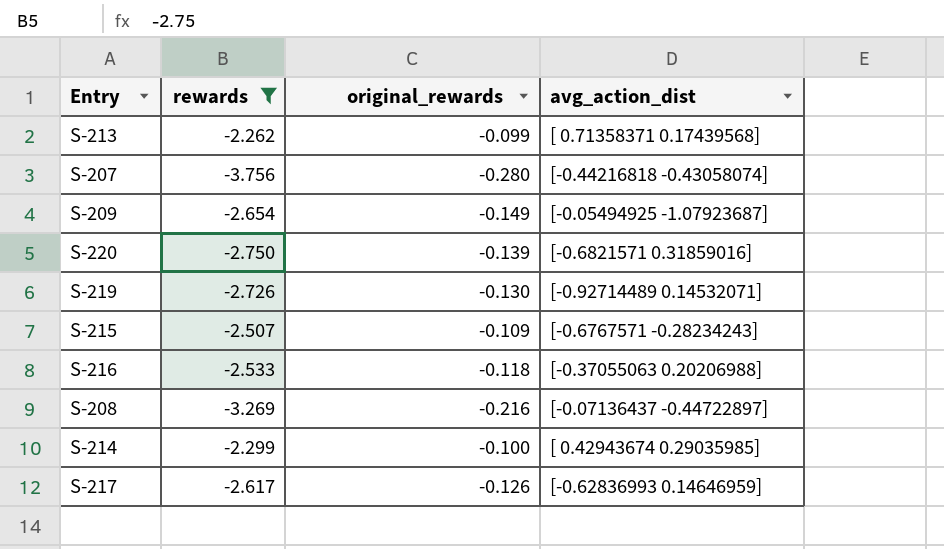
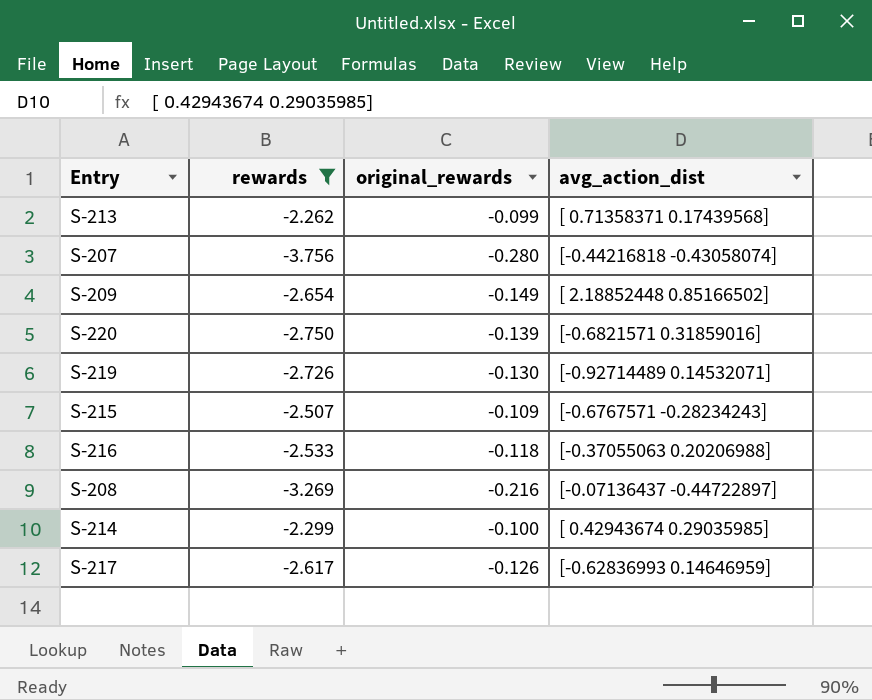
S-209 | avg_action_dist: [-0.05494925 -1.07923687] -> [ 2.18852448 0.85166502]

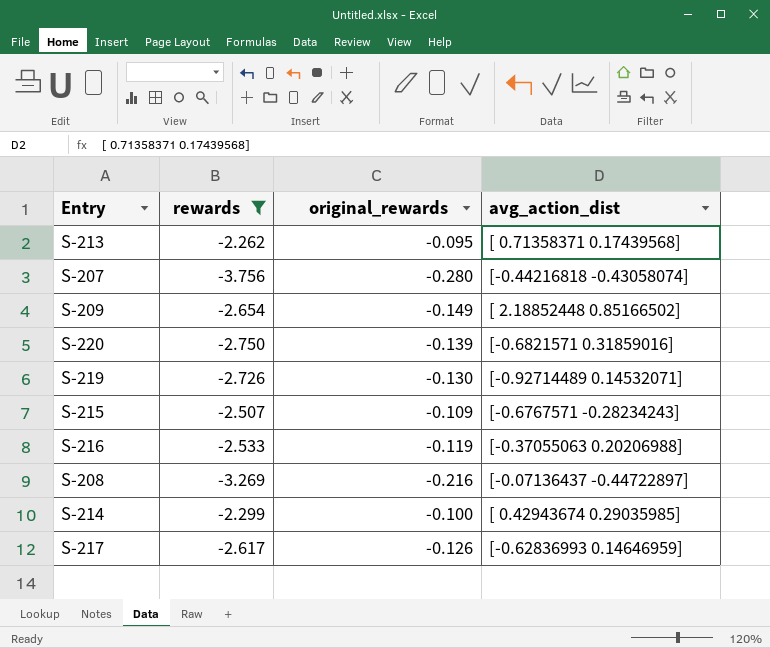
S-213 | original_rewards: -0.099 -> -0.095
S-216 | original_rewards: -0.118 -> -0.119

